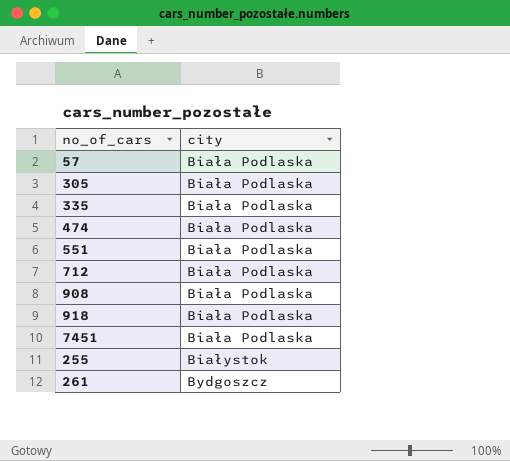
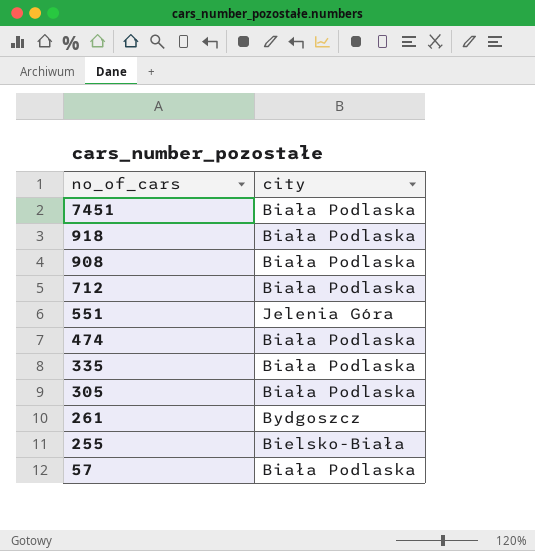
row order: city ascending -> no_of_cars descending
551 | city: Biała Podlaska -> Jelenia Góra
255 | city: Białystok -> Bielsko-Biała

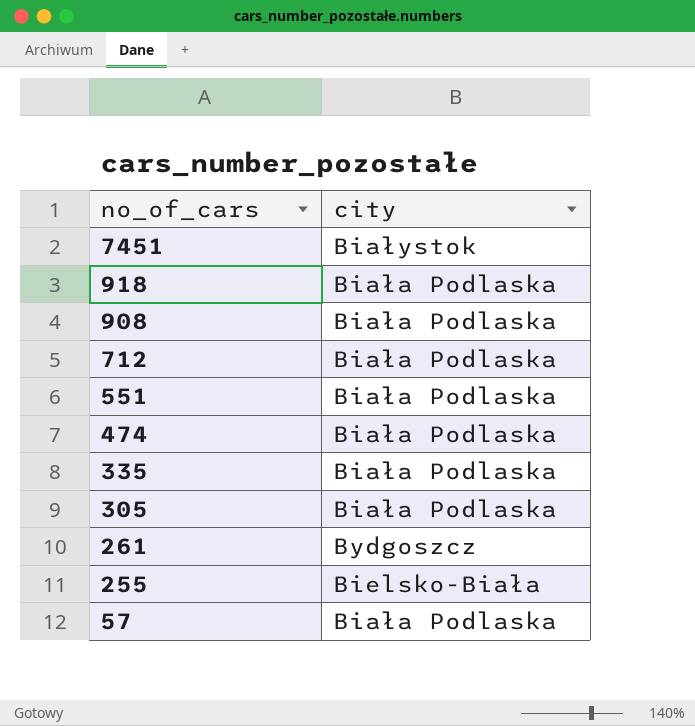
7451 | city: Biała Podlaska -> Białystok
551 | city: Jelenia Góra -> Biała Podlaska

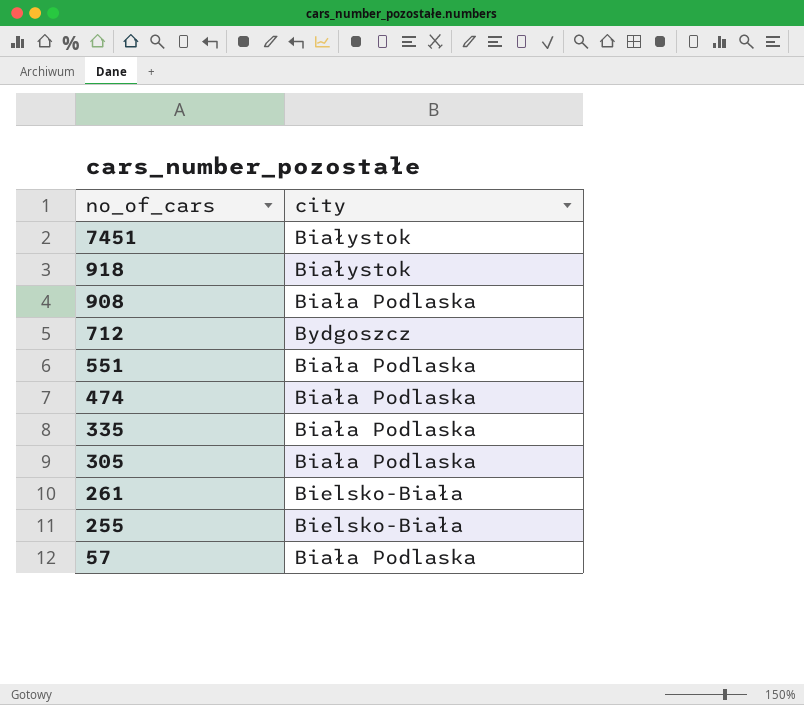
918 | city: Biała Podlaska -> Białystok
712 | city: Biała Podlaska -> Bydgoszcz
261 | city: Bydgoszcz -> Bielsko-Biała

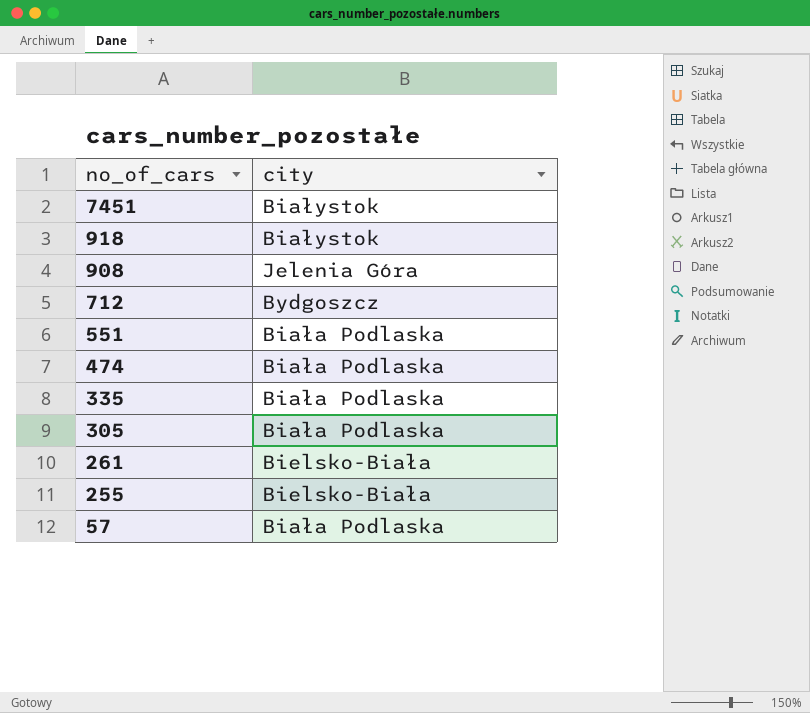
908 | city: Biała Podlaska -> Jelenia Góra

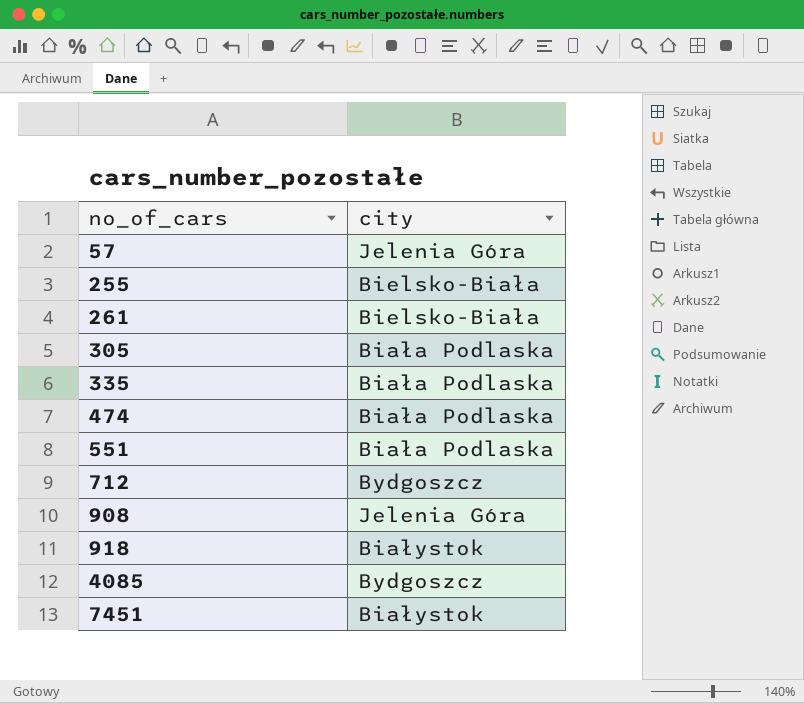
row order: no_of_cars descending -> no_of_cars ascending
57 | city: Biała Podlaska -> Jelenia Góra
row 4085: none -> Bydgoszcz

